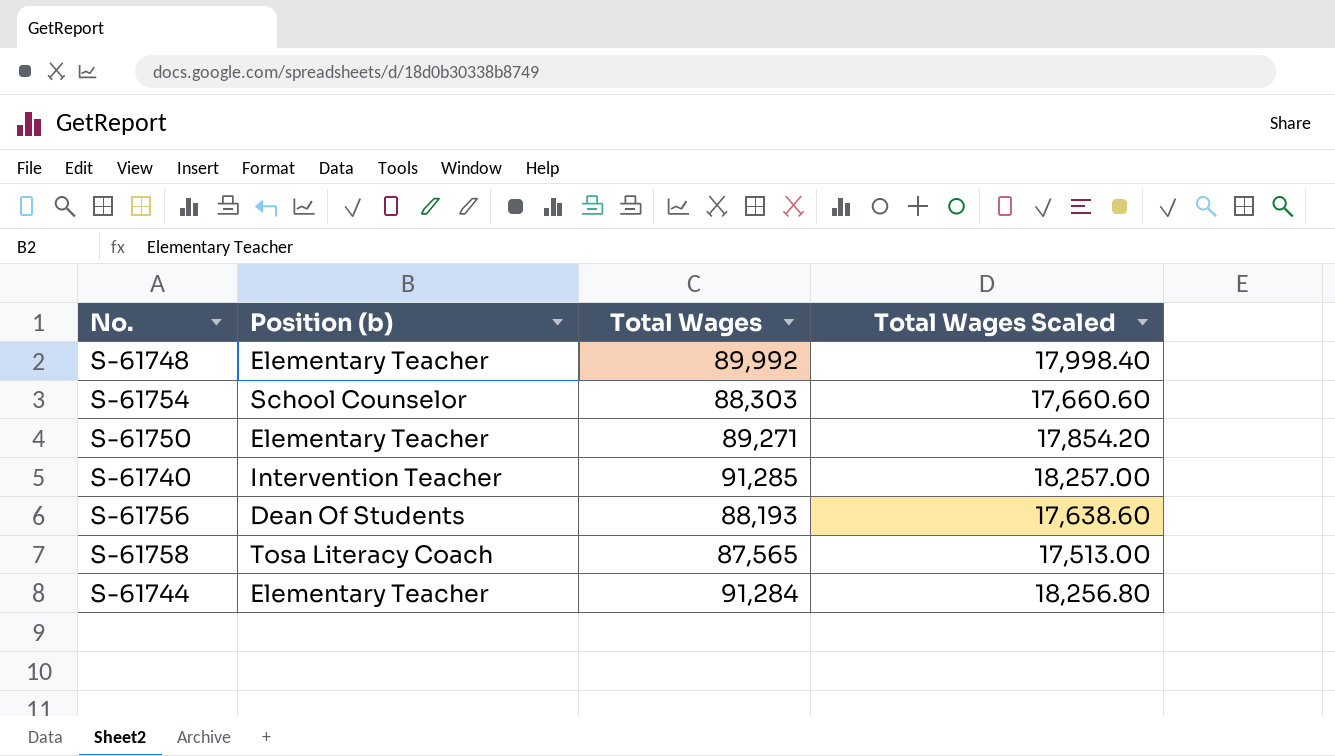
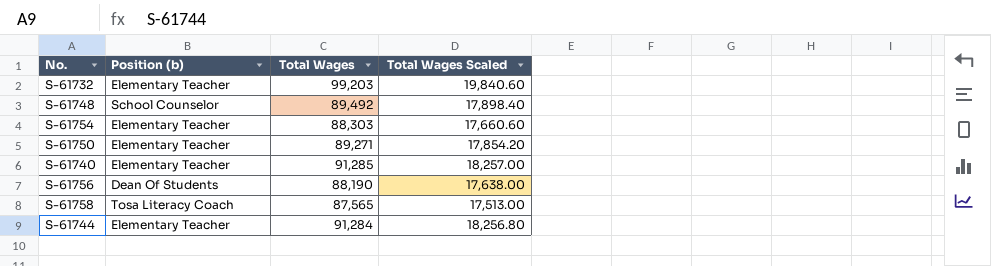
row S-61732: none -> Elementary Teacher | 99,203 | 19,840.60
S-61748 | Position (b): Elementary Teacher -> School Counselor
S-61748 | Total Wages: 89,992 -> 89,492
S-61748 | Total Wages Scaled: 17,998.40 -> 17,898.40
S-61754 | Position (b): School Counselor -> Elementary Teacher
S-61740 | Position (b): Intervention Teacher -> Elementary Teacher
S-61756 | Total Wages: 88,193 -> 88,190
S-61756 | Total Wages Scaled: 17,638.60 -> 17,638.00

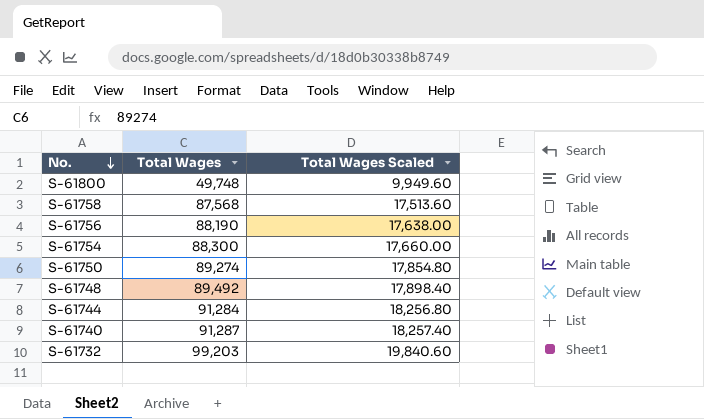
row order: none -> No. descending
column Position (b) | position: 2 -> none
row S-61800: none -> 49,748 | 9,949.60
S-61758 | Total Wages: 87,565 -> 87,568
S-61758 | Total Wages Scaled: 17,513.00 -> 17,513.60
S-61754 | Total Wages: 88,303 -> 88,300
S-61754 | Total Wages Scaled: 17,660.60 -> 17,660.00
S-61750 | Total Wages: 89,271 -> 89,274
S-61750 | Total Wages Scaled: 17,854.20 -> 17,854.80
S-61740 | Total Wages: 91,285 -> 91,287
S-61740 | Total Wages Scaled: 18,257.00 -> 18,257.40

